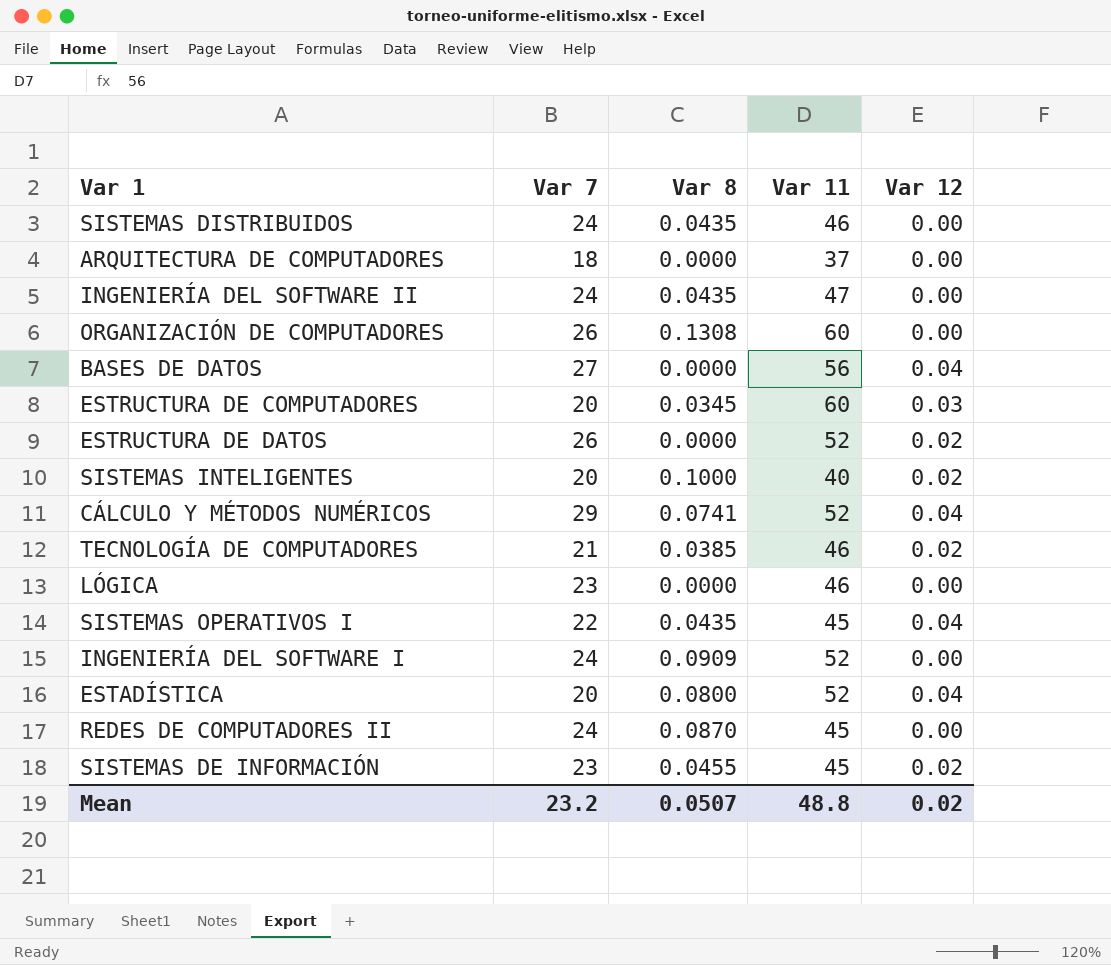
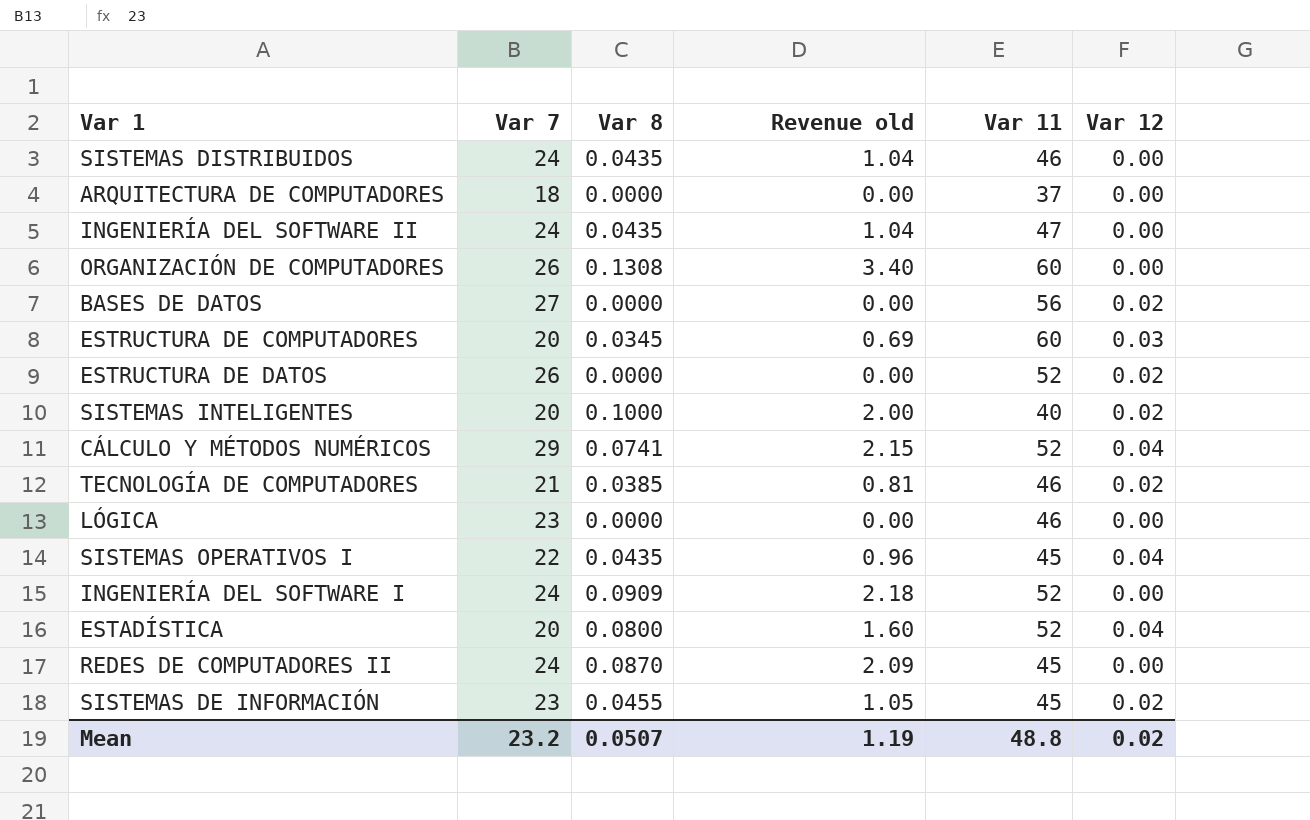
column Revenue old | formula: none -> [Var 7] * [Var 8]
BASES DE DATOS | Var 12: 0.04 -> 0.02

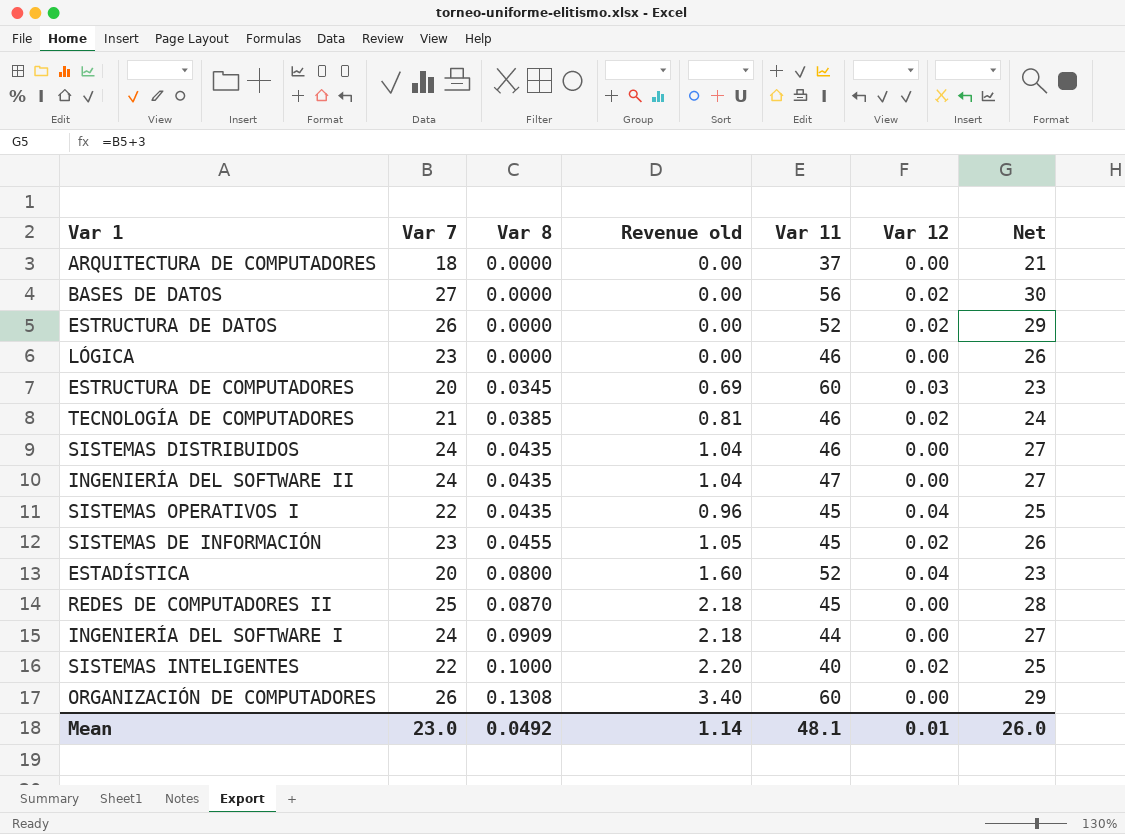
row order: none -> Var 8 ascending
column Net | formula: none -> [Var 7] + 3
row CÁLCULO Y MÉTODOS NUMÉRICOS: 29 | 0.0741 | 2.15 | 52 | 0.04 -> none
REDES DE COMPUTADORES II | Var 7: 24 -> 25
REDES DE COMPUTADORES II | Revenue old: 2.09 -> 2.18
INGENIERÍA DEL SOFTWARE I | Var 11: 52 -> 44
SISTEMAS INTELIGENTES | Var 7: 20 -> 22
SISTEMAS INTELIGENTES | Revenue old: 2.00 -> 2.20
Mean | Var 7: 23.2 -> 23.0
Mean | Var 8: 0.0507 -> 0.0492
Mean | Revenue old: 1.19 -> 1.14
Mean | Var 11: 48.8 -> 48.1
Mean | Var 12: 0.02 -> 0.01

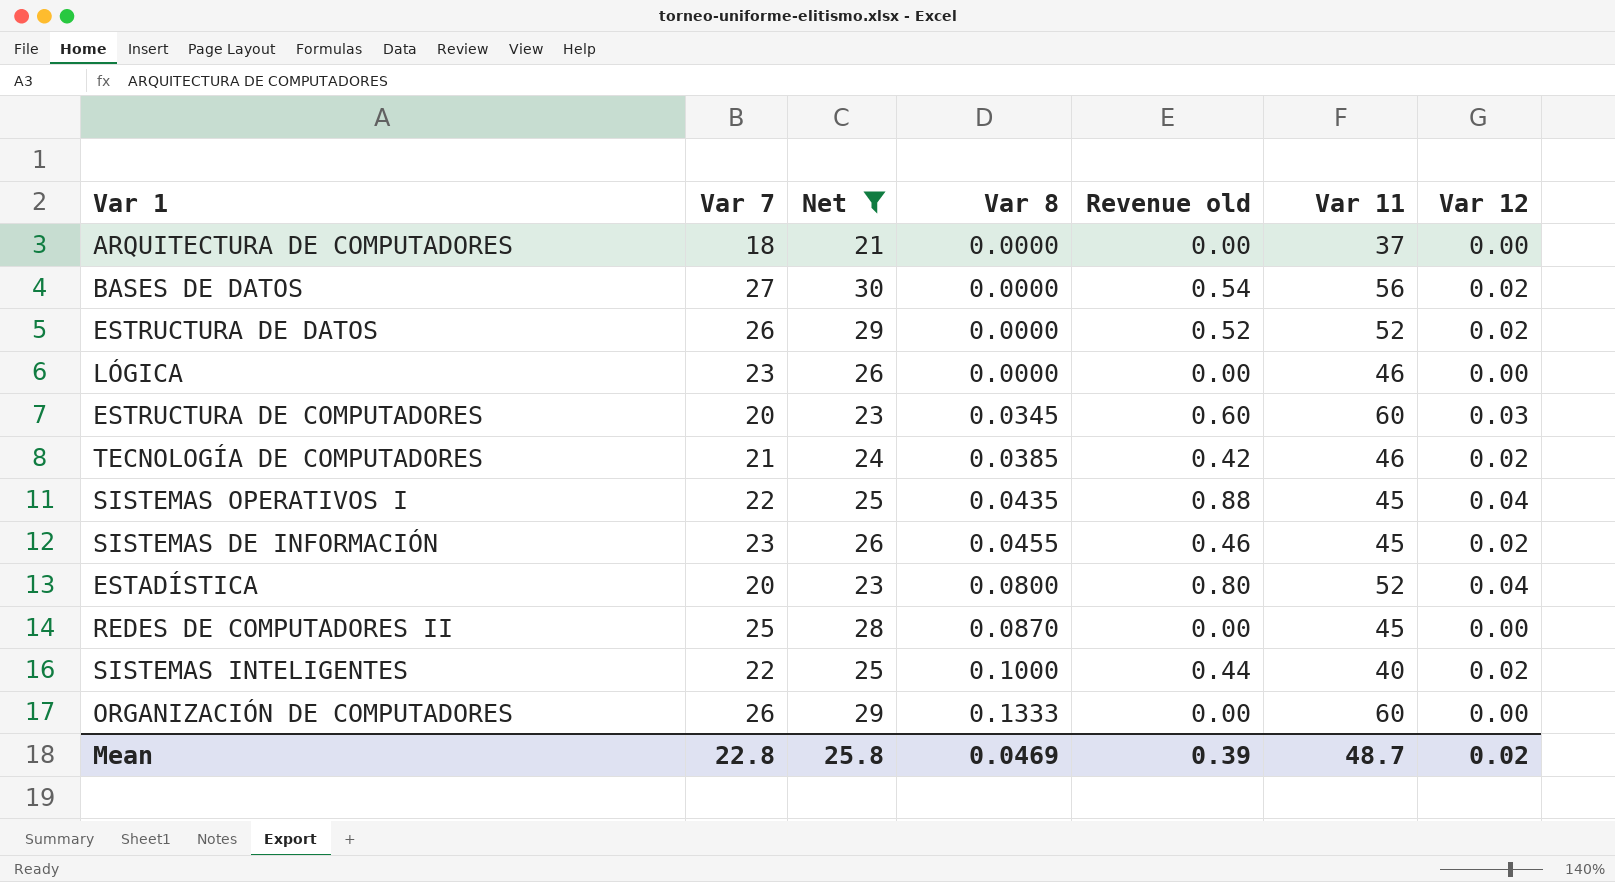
filter: none -> Net != 27
column Net | position: 7 -> 3
column Revenue old | formula: [Var 7] * [Var 8] -> [Var 7] * [Var 12]
ORGANIZACIÓN DE COMPUTADORES | Var 8: 0.1308 -> 0.1333
Mean | Var 7: 23.0 -> 22.8
Mean | Net: 26.0 -> 25.8
Mean | Var 8: 0.0492 -> 0.0469
Mean | Revenue old: 1.14 -> 0.39
Mean | Var 11: 48.1 -> 48.7
Mean | Var 12: 0.01 -> 0.02

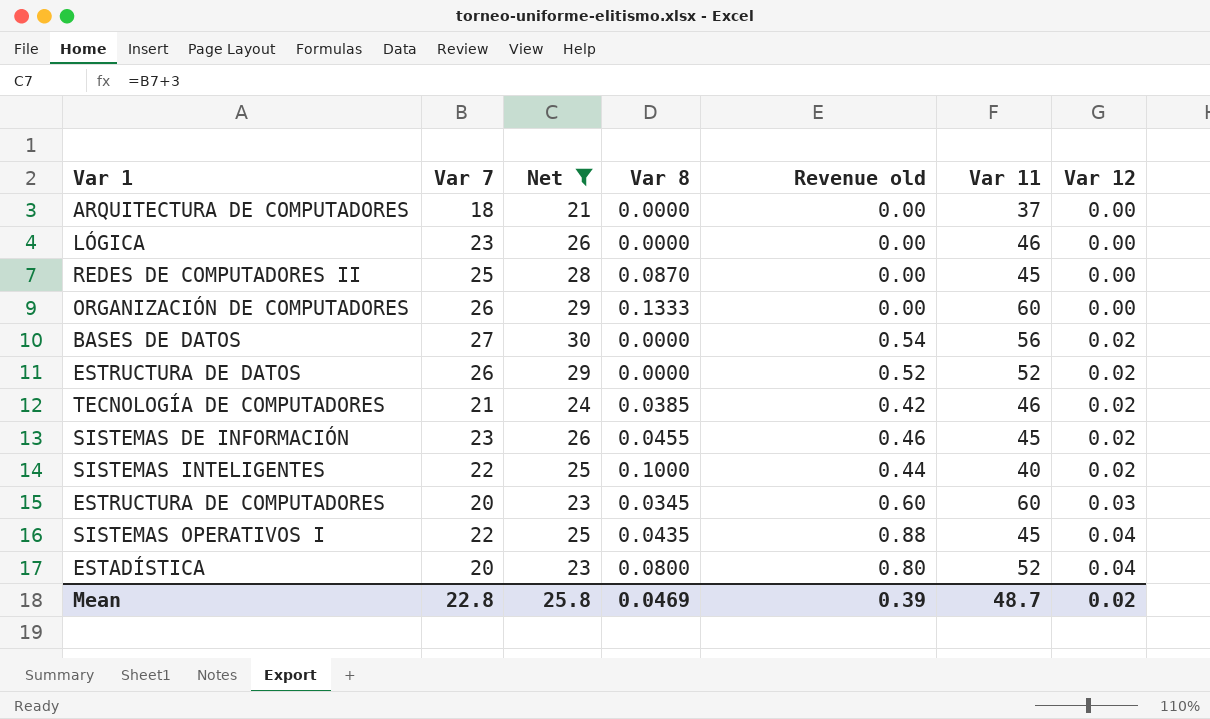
row order: Var 8 ascending -> Var 12 ascending

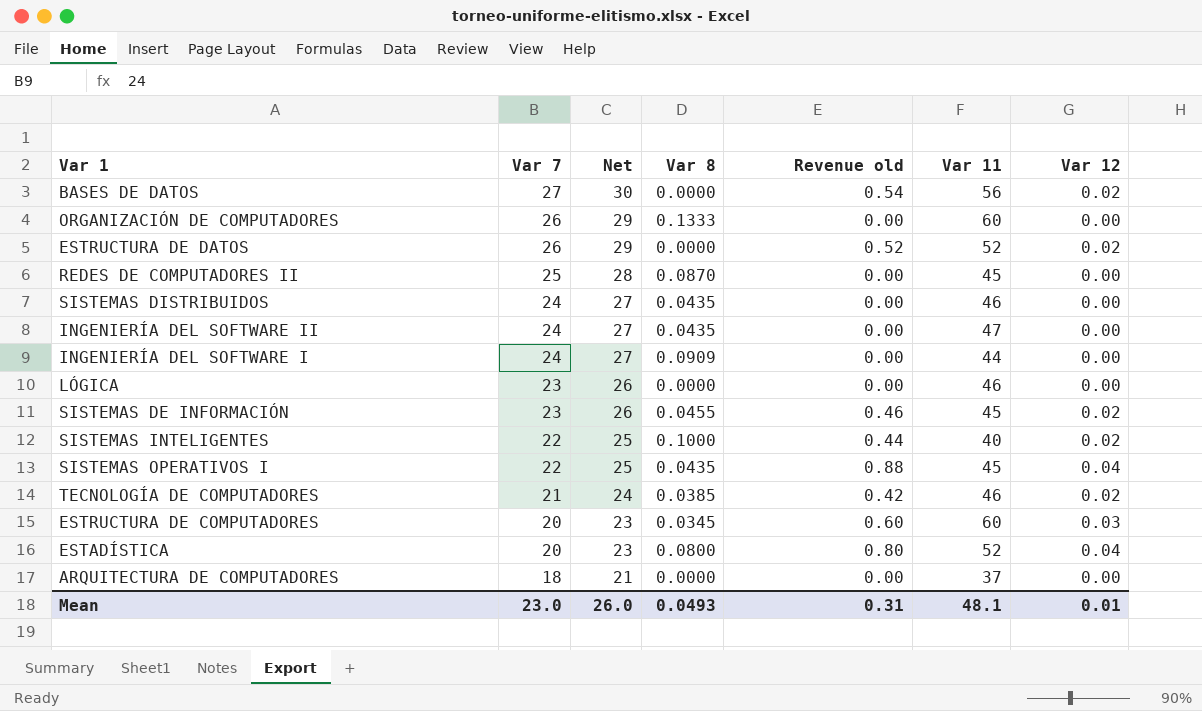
filter: Net != 27 -> none
row order: Var 12 ascending -> Var 7 descending
Mean | Var 7: 22.8 -> 23.0
Mean | Net: 25.8 -> 26.0
Mean | Var 8: 0.0469 -> 0.0493
Mean | Revenue old: 0.39 -> 0.31
Mean | Var 11: 48.7 -> 48.1
Mean | Var 12: 0.02 -> 0.01

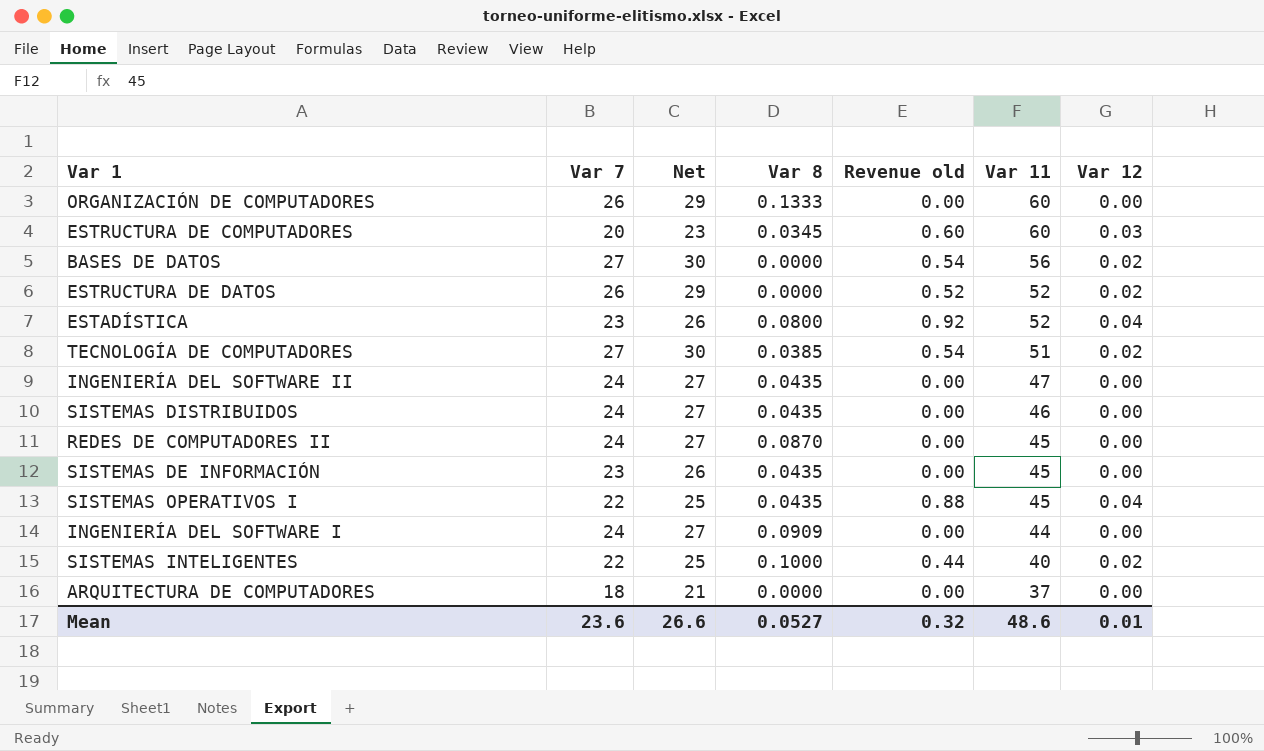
row order: Var 7 descending -> Var 11 descending
row LÓGICA: 23 | 26 | 0.0000 | 0.00 | 46 | 0.00 -> none
ESTADÍSTICA | Var 7: 20 -> 23
ESTADÍSTICA | Net: 23 -> 26
ESTADÍSTICA | Revenue old: 0.80 -> 0.92
TECNOLOGÍA DE COMPUTADORES | Var 7: 21 -> 27
TECNOLOGÍA DE COMPUTADORES | Net: 24 -> 30
TECNOLOGÍA DE COMPUTADORES | Revenue old: 0.42 -> 0.54
TECNOLOGÍA DE COMPUTADORES | Var 11: 46 -> 51
REDES DE COMPUTADORES II | Var 7: 25 -> 24
REDES DE COMPUTADORES II | Net: 28 -> 27
SISTEMAS DE INFORMACIÓN | Var 8: 0.0455 -> 0.0435
SISTEMAS DE INFORMACIÓN | Revenue old: 0.46 -> 0.00
SISTEMAS DE INFORMACIÓN | Var 12: 0.02 -> 0.00
Mean | Var 7: 23.0 -> 23.6
Mean | Net: 26.0 -> 26.6
Mean | Var 8: 0.0493 -> 0.0527
Mean | Revenue old: 0.31 -> 0.32
Mean | Var 11: 48.1 -> 48.6

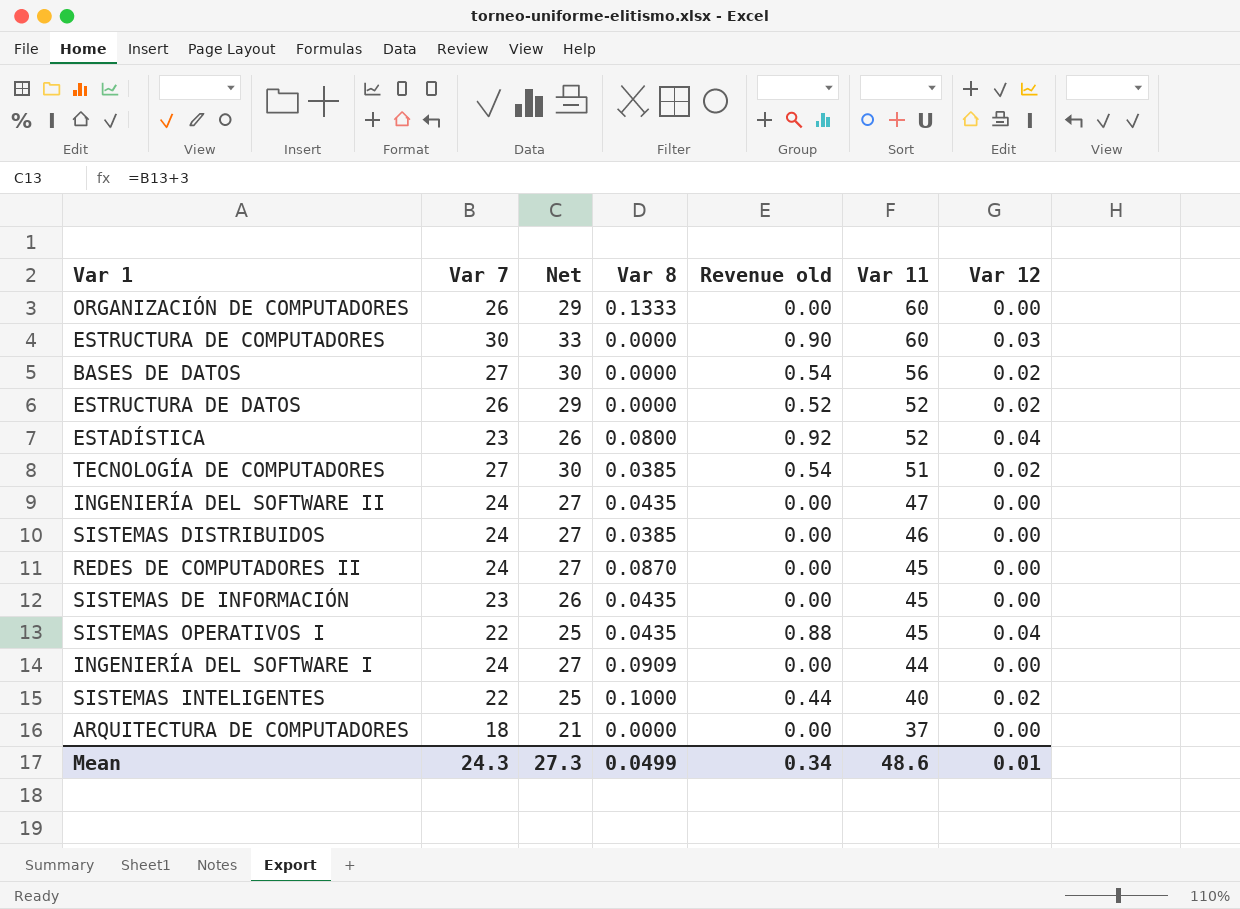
ESTRUCTURA DE COMPUTADORES | Var 7: 20 -> 30
ESTRUCTURA DE COMPUTADORES | Net: 23 -> 33
ESTRUCTURA DE COMPUTADORES | Var 8: 0.0345 -> 0.0000
ESTRUCTURA DE COMPUTADORES | Revenue old: 0.60 -> 0.90
SISTEMAS DISTRIBUIDOS | Var 8: 0.0435 -> 0.0385
Mean | Var 7: 23.6 -> 24.3
Mean | Net: 26.6 -> 27.3
Mean | Var 8: 0.0527 -> 0.0499
Mean | Revenue old: 0.32 -> 0.34

